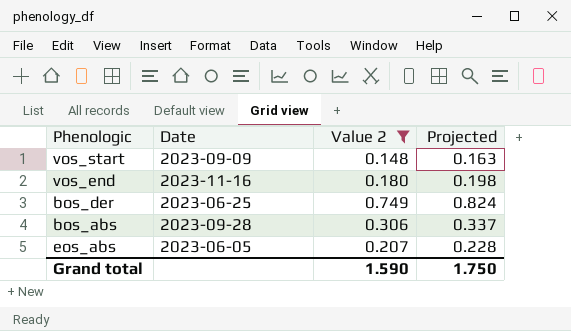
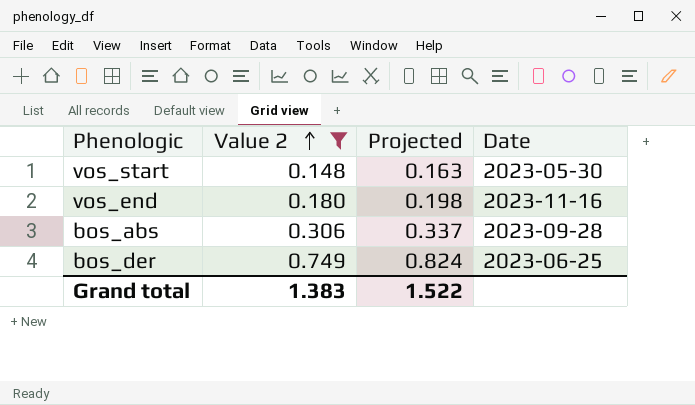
row order: none -> Value 2 ascending
column Date | position: 2 -> 4
row eos_abs: 2023-06-05 | 0.207 | 0.228 -> none
vos_start | Date: 2023-09-09 -> 2023-05-30
Grand total | Value 2: 1.590 -> 1.383
Grand total | Projected: 1.750 -> 1.522

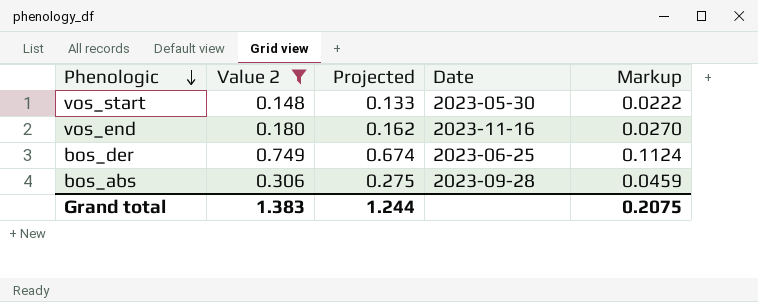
row order: Value 2 ascending -> Phenologic descending
column Projected | formula: [Value 2] * 1.1 -> [Value 2] * 0.9
column Markup | formula: none -> [Value 2] * 0.15
Grand total | Projected: 1.522 -> 1.244

